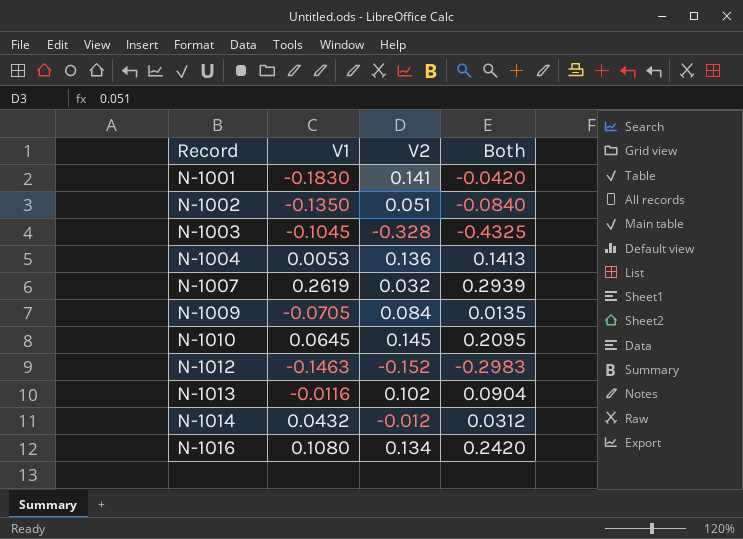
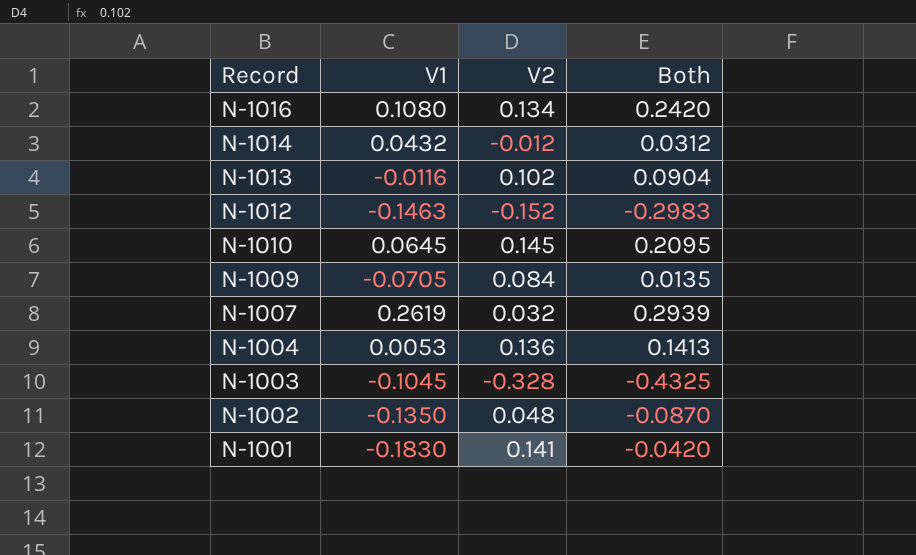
row order: Record ascending -> Record descending
N-1002 | V2: 0.051 -> 0.048
N-1002 | Both: -0.0840 -> -0.0870

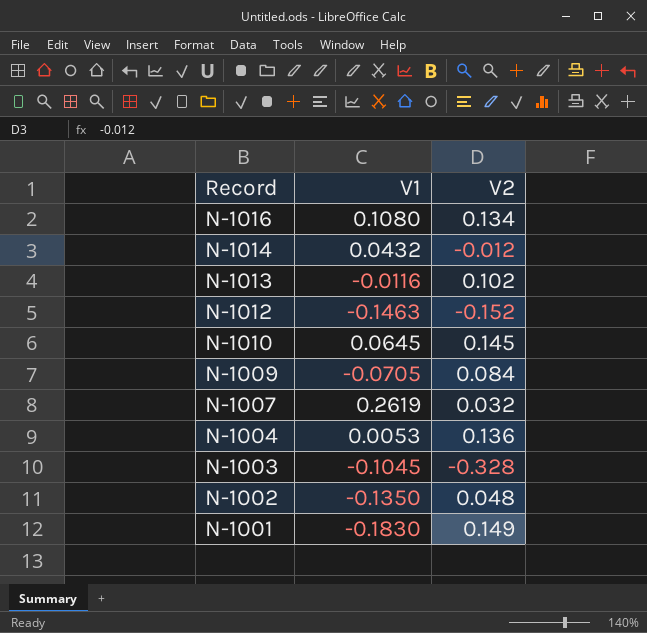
column Both | formula: [V1] + [V2] -> none
N-1001 | V2: 0.141 -> 0.149

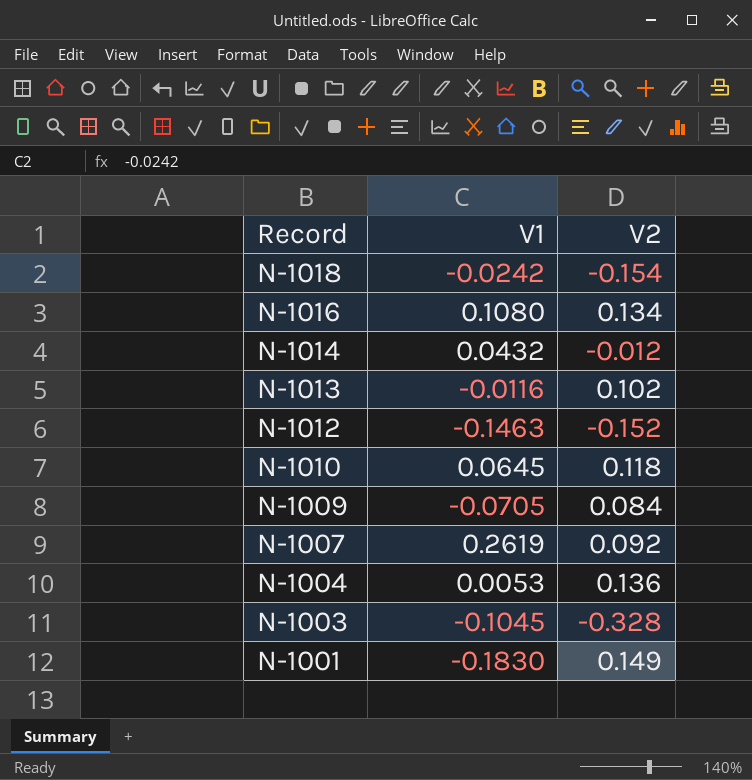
row N-1002: -0.1350 | 0.048 -> none
row N-1018: none -> -0.0242 | -0.154
N-1010 | V2: 0.145 -> 0.118
N-1007 | V2: 0.032 -> 0.092

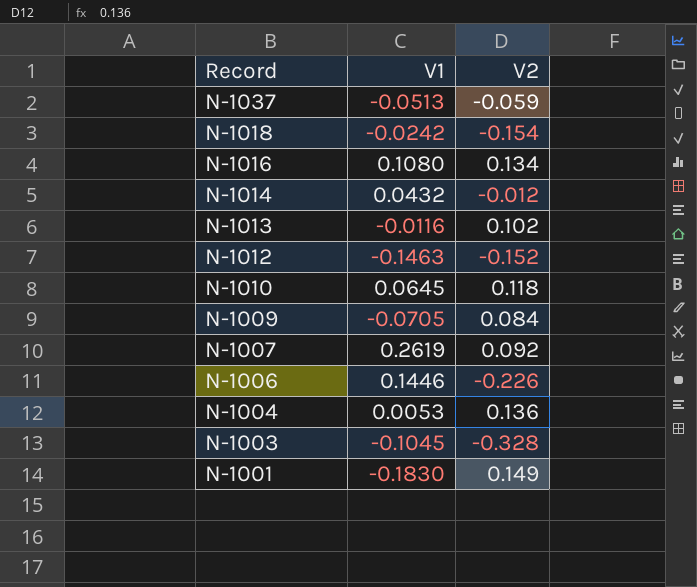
row N-1037: none -> -0.0513 | -0.059
row N-1006: none -> 0.1446 | -0.226

